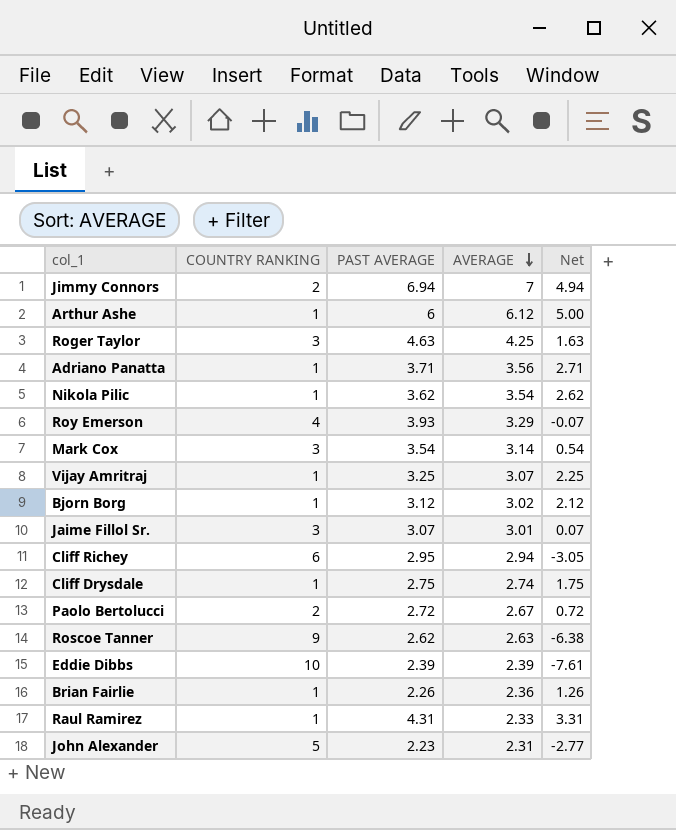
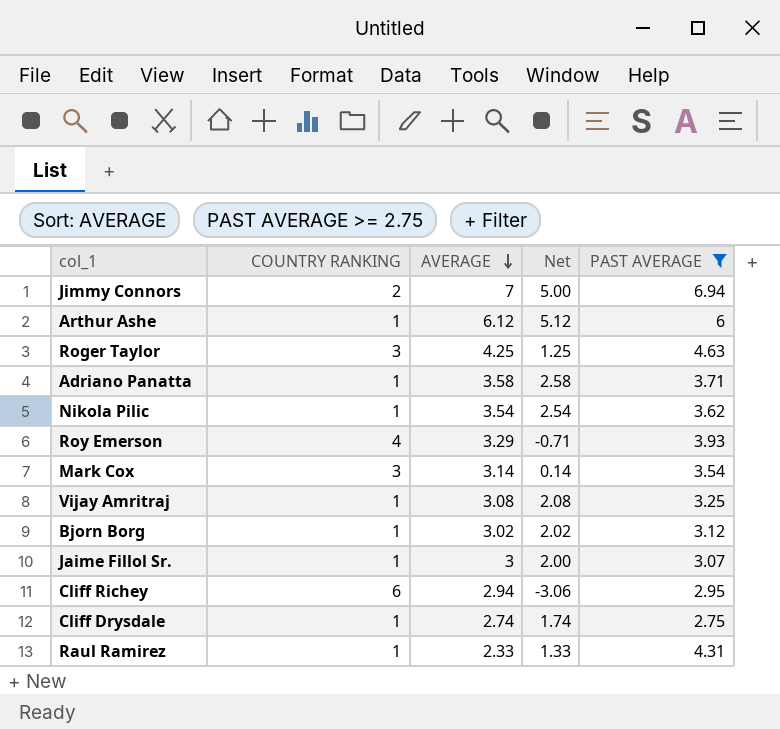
filter: none -> PAST AVERAGE >= 2.75
column Net | formula: [PAST AVERAGE] - [COUNTRY RANKING] -> [AVERAGE] - [COUNTRY RANKING]
column PAST AVERAGE | position: 3 -> 5
Adriano Panatta | AVERAGE: 3.56 -> 3.58
Vijay Amritraj | AVERAGE: 3.07 -> 3.08
Jaime Fillol Sr. | COUNTRY RANKING: 3 -> 1
Jaime Fillol Sr. | AVERAGE: 3.01 -> 3

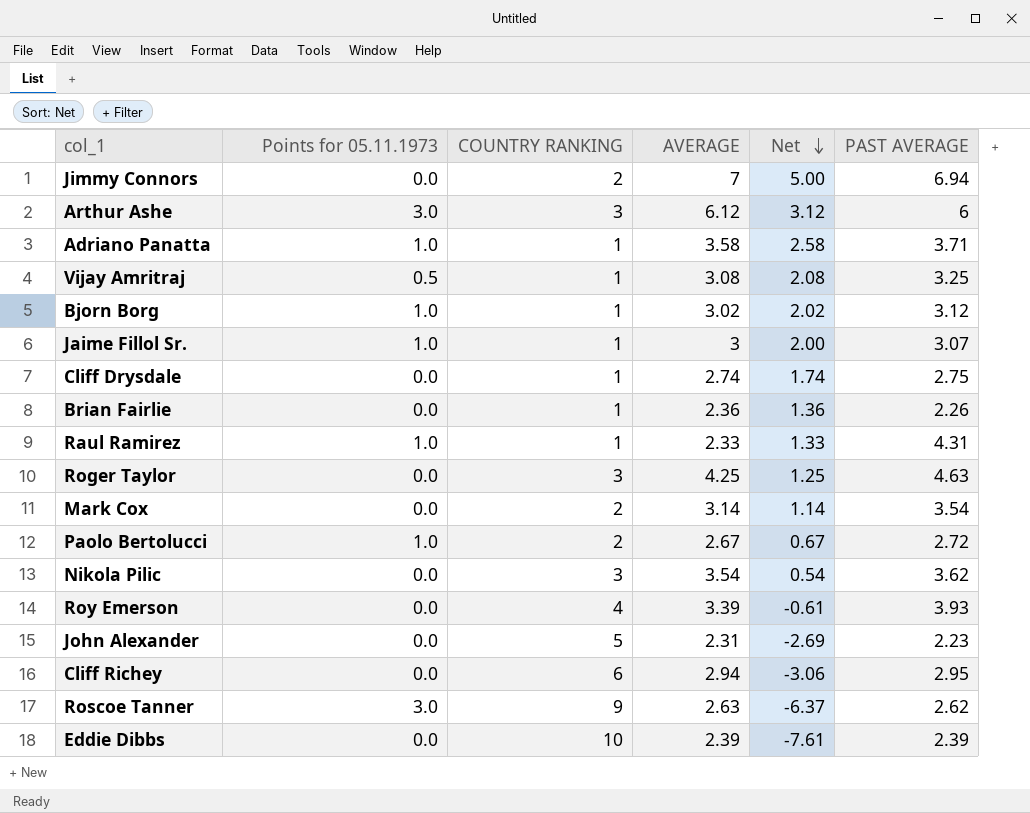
filter: PAST AVERAGE >= 2.75 -> none
row order: AVERAGE descending -> Net descending
column Points for 05.11.1973 | position: none -> 2
Arthur Ashe | COUNTRY RANKING: 1 -> 3
Arthur Ashe | Net: 5.12 -> 3.12
Mark Cox | COUNTRY RANKING: 3 -> 2
Mark Cox | Net: 0.14 -> 1.14
Nikola Pilic | COUNTRY RANKING: 1 -> 3
Nikola Pilic | Net: 2.54 -> 0.54
Roy Emerson | AVERAGE: 3.29 -> 3.39
Roy Emerson | Net: -0.71 -> -0.61

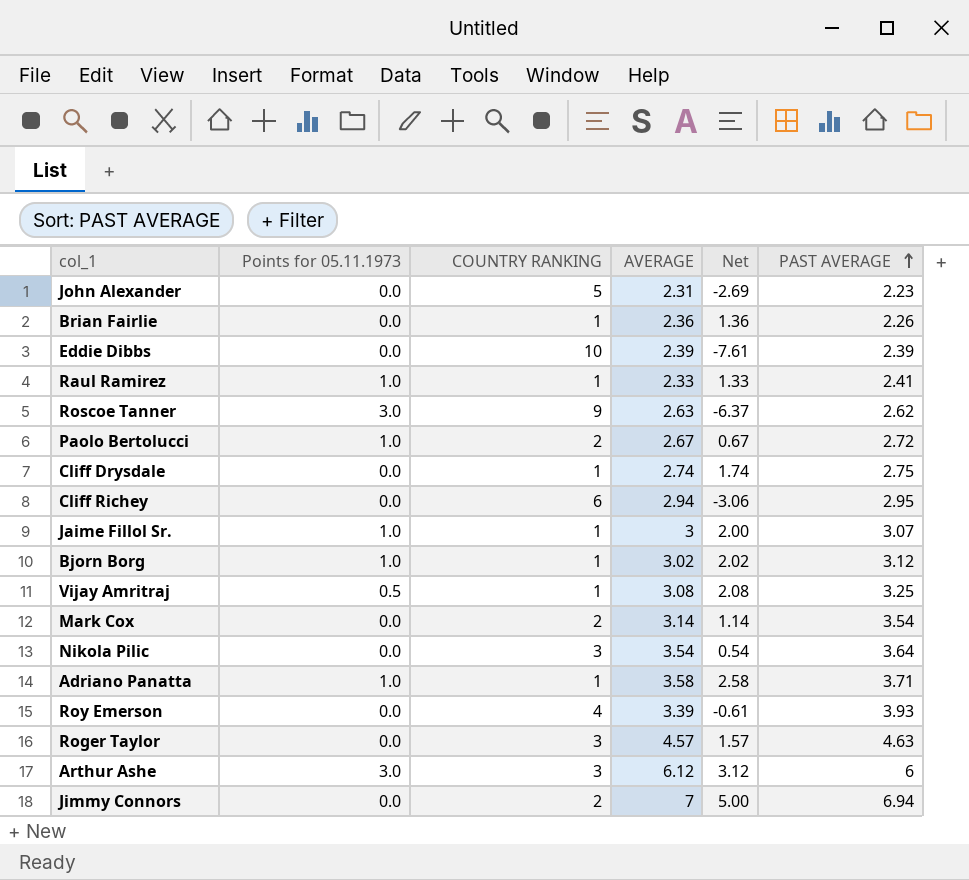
row order: Net descending -> PAST AVERAGE ascending
Raul Ramirez | PAST AVERAGE: 4.31 -> 2.41
Nikola Pilic | PAST AVERAGE: 3.62 -> 3.64
Roger Taylor | AVERAGE: 4.25 -> 4.57
Roger Taylor | Net: 1.25 -> 1.57

